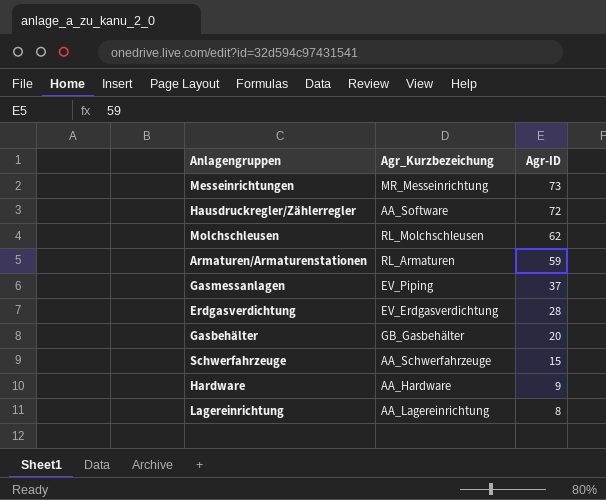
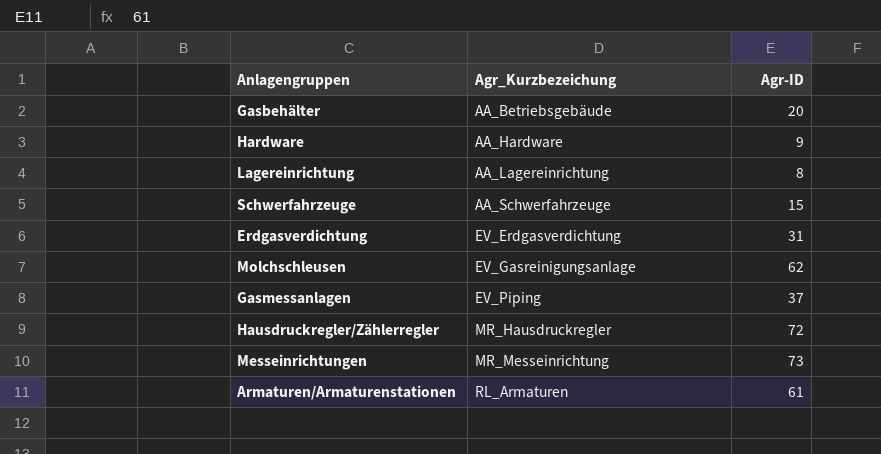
row order: Agr-ID descending -> Agr_Kurzbezeichung ascending
Gasbehälter | Agr_Kurzbezeichung: GB_Gasbehälter -> AA_Betriebsgebäude
Erdgasverdichtung | Agr-ID: 28 -> 31
Molchschleusen | Agr_Kurzbezeichung: RL_Molchschleusen -> EV_Gasreinigungsanlage
Hausdruckregler/Zählerregler | Agr_Kurzbezeichung: AA_Software -> MR_Hausdruckregler
Armaturen/Armaturenstationen | Agr-ID: 59 -> 61

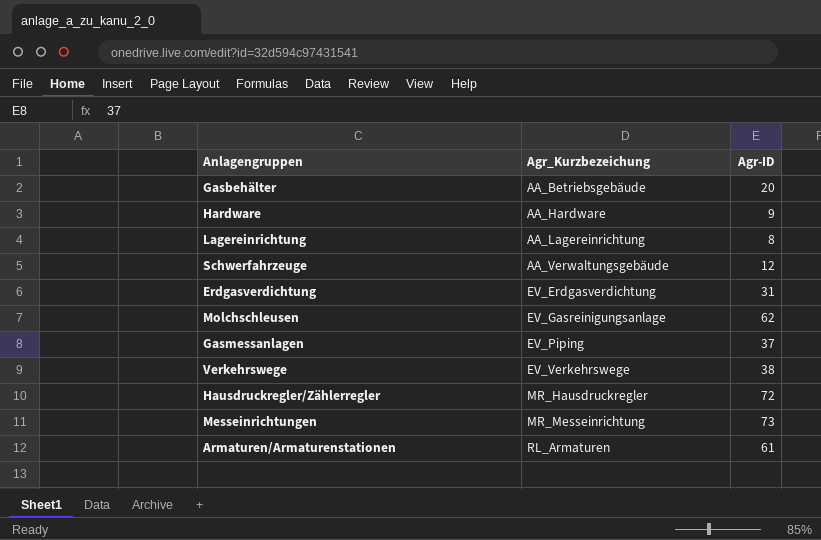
Schwerfahrzeuge | Agr_Kurzbezeichung: AA_Schwerfahrzeuge -> AA_Verwaltungsgebäude
Schwerfahrzeuge | Agr-ID: 15 -> 12
row Verkehrswege: none -> EV_Verkehrswege | 38

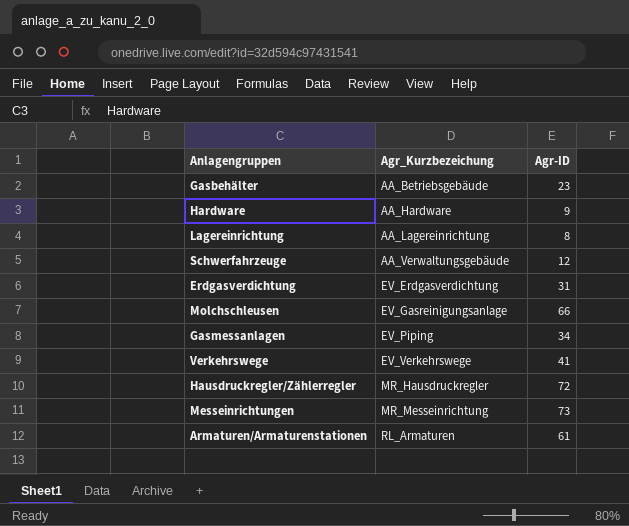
Gasbehälter | Agr-ID: 20 -> 23
Molchschleusen | Agr-ID: 62 -> 66
Gasmessanlagen | Agr-ID: 37 -> 34
Verkehrswege | Agr-ID: 38 -> 41

